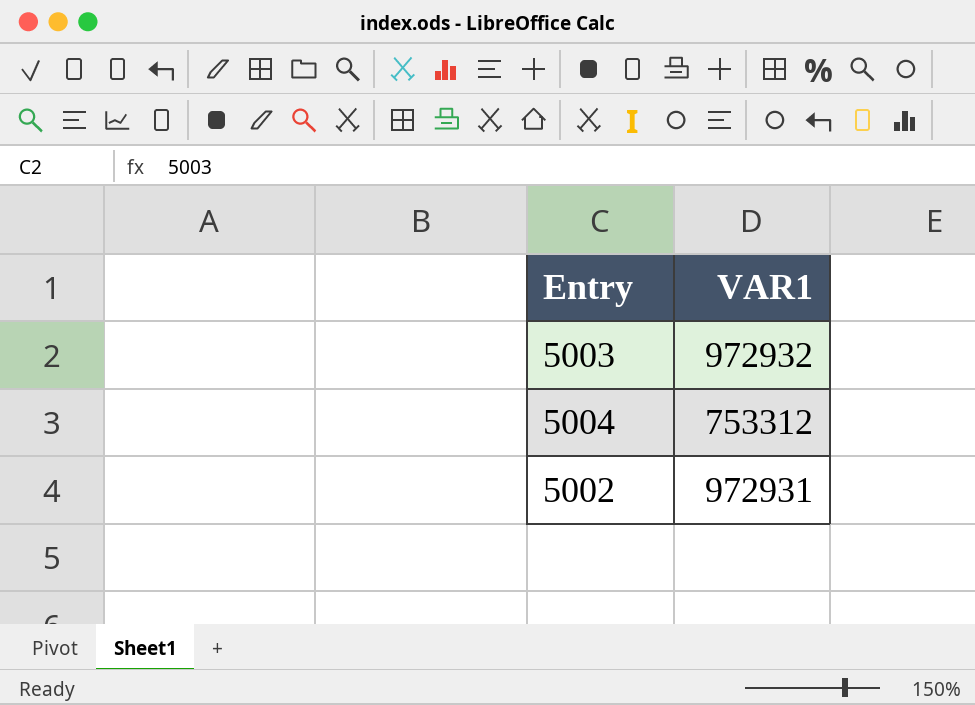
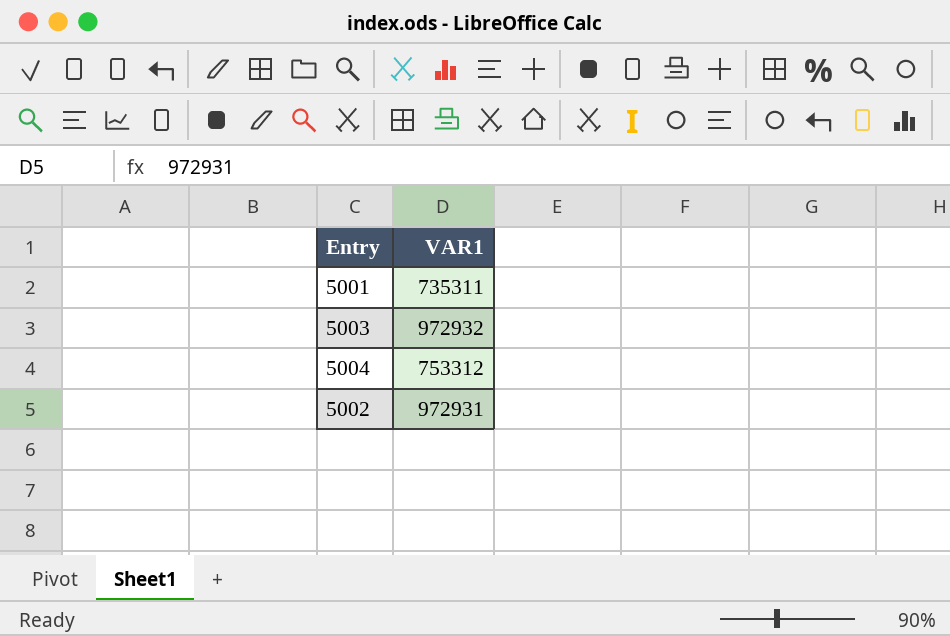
row 5001: none -> 735311

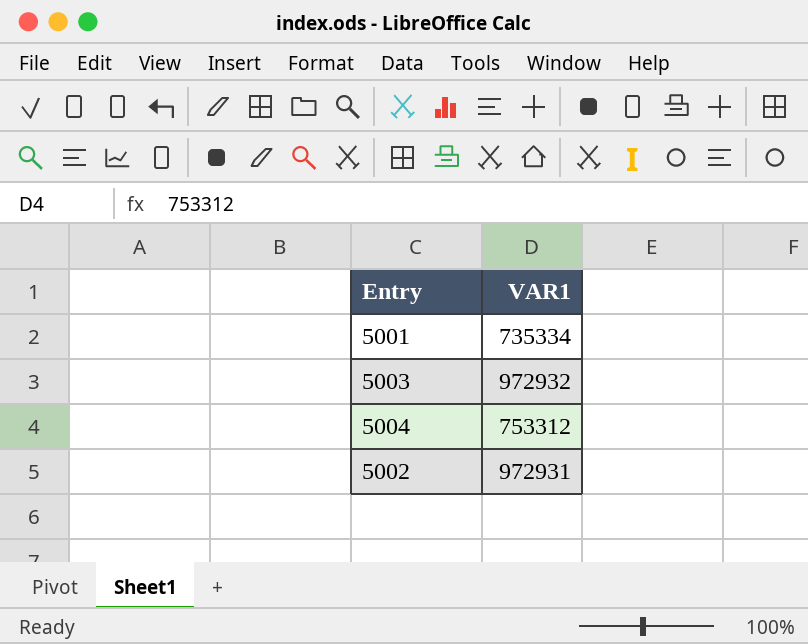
5001 | VAR1: 735311 -> 735334

